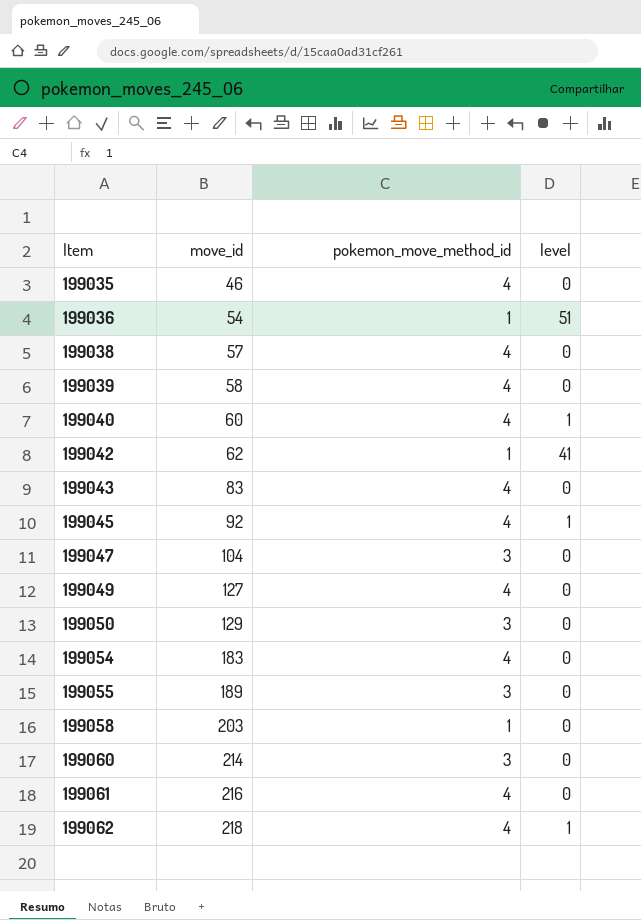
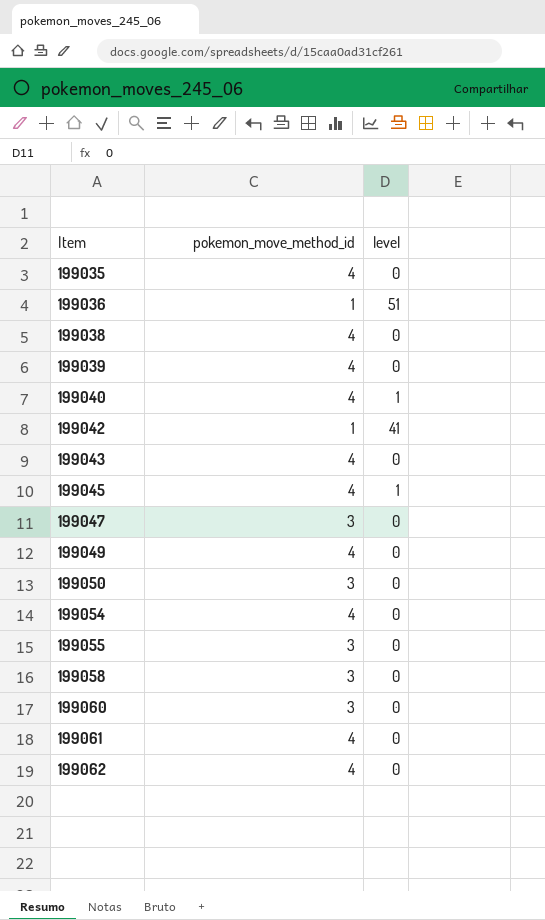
column move_id | position: 2 -> none
199058 | pokemon_move_method_id: 1 -> 3
199062 | level: 1 -> 0

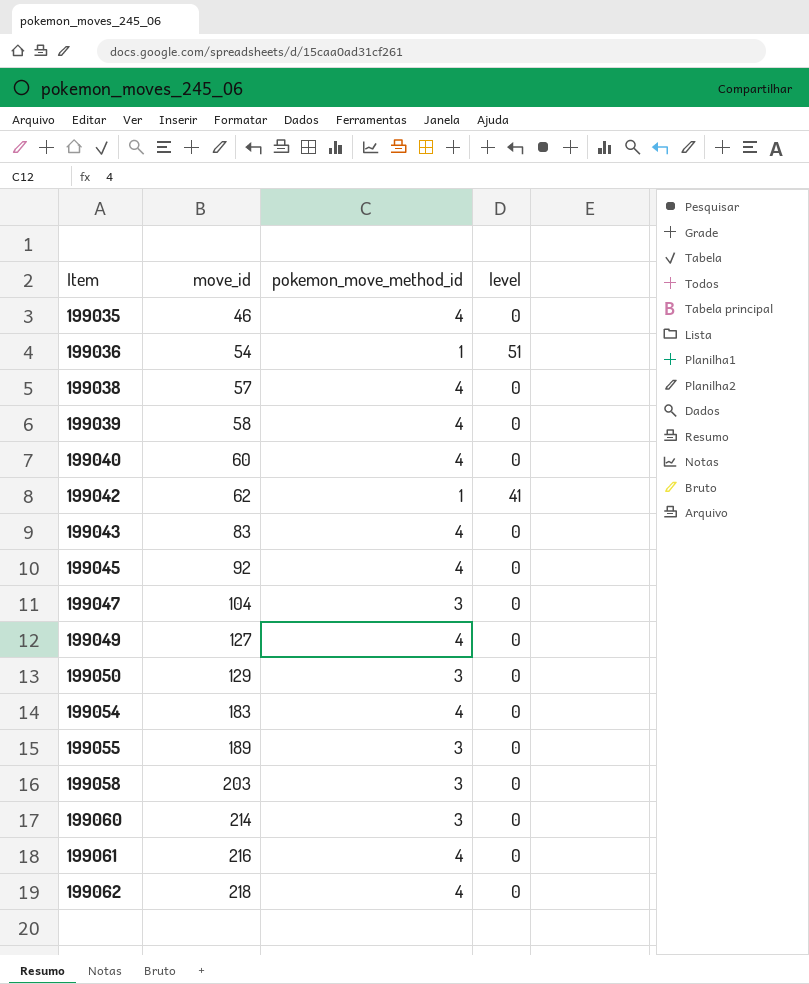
column move_id | position: none -> 2
199040 | level: 1 -> 0
199045 | level: 1 -> 0

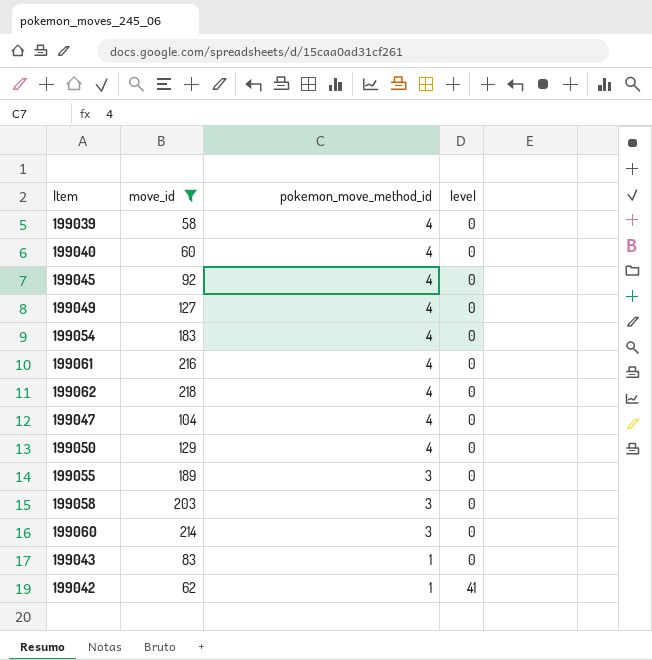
filter: none -> move_id >= 58
row order: Item ascending -> pokemon_move_method_id descending
199047 | pokemon_move_method_id: 3 -> 4
199050 | pokemon_move_method_id: 3 -> 4
199043 | pokemon_move_method_id: 4 -> 1

